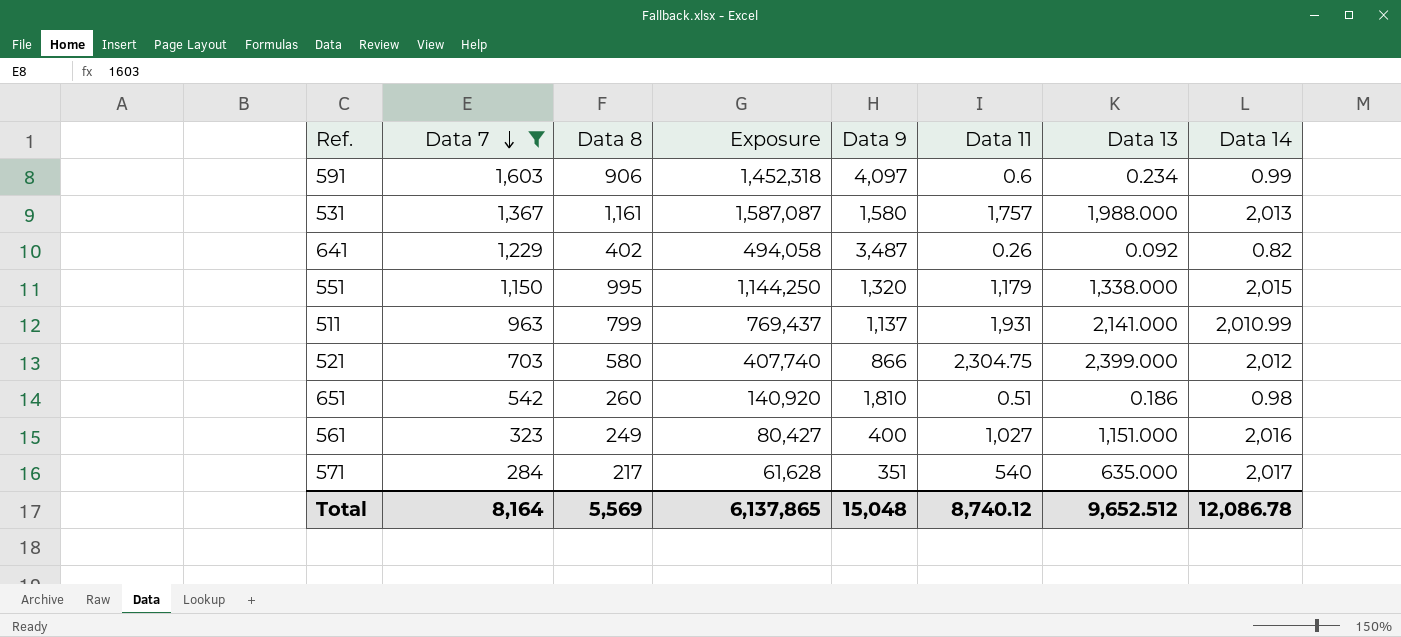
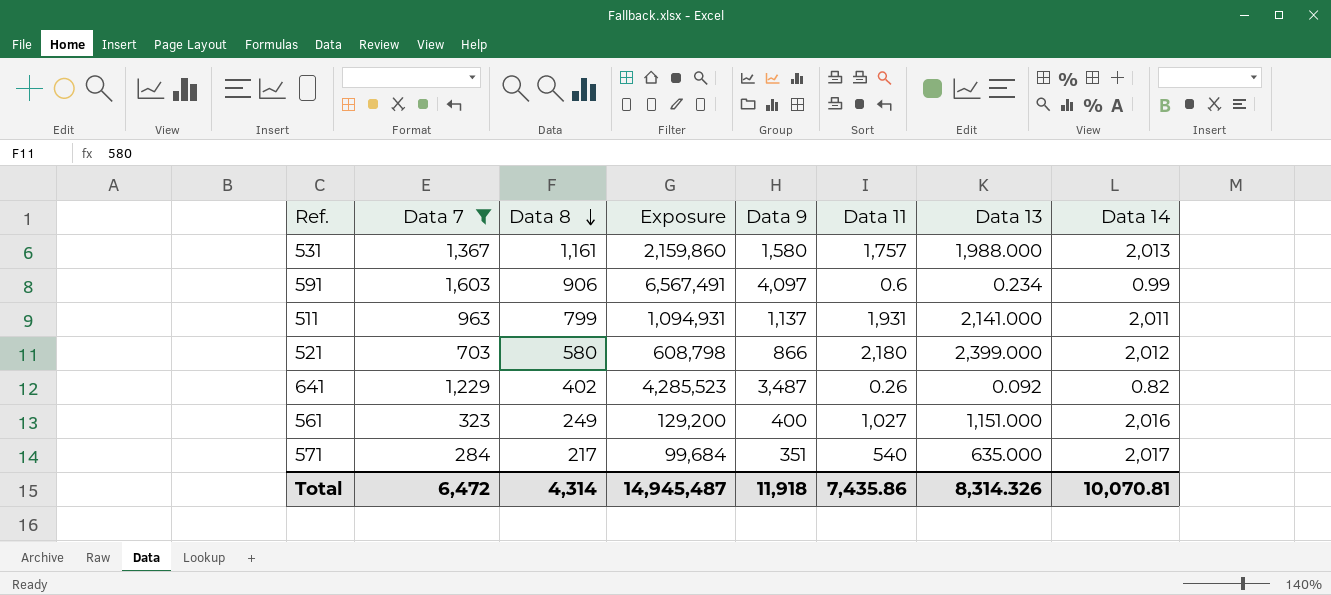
row order: Data 7 descending -> Data 8 descending
column Exposure | formula: [Data 7] * [Data 8] -> [Data 7] * [Data 9]
row 551: 1,150 | 995 | 1,144,250 | 1,320 | 1,179 | 1,338.000 | 2,015 -> none
row 651: 542 | 260 | 140,920 | 1,810 | 0.51 | 0.186 | 0.98 -> none
511 | Data 14: 2,010.99 -> 2,011
521 | Data 11: 2,304.75 -> 2,180
Total | Data 7: 8,164 -> 6,472
Total | Data 8: 5,569 -> 4,314
Total | Exposure: 6,137,865 -> 14,945,487
Total | Data 9: 15,048 -> 11,918
Total | Data 11: 8,740.12 -> 7,435.86
Total | Data 13: 9,652.512 -> 8,314.326
Total | Data 14: 12,086.78 -> 10,070.81

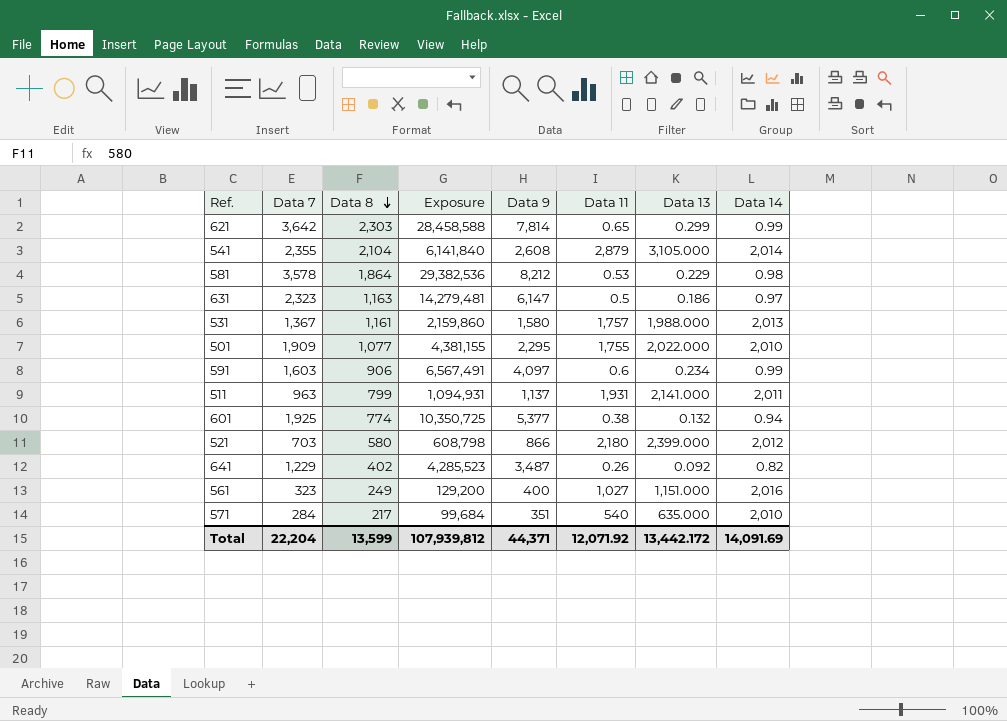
filter: Data 7 <= 1,603 -> none
571 | Data 14: 2,017 -> 2,010
Total | Data 7: 6,472 -> 22,204
Total | Data 8: 4,314 -> 13,599
Total | Exposure: 14,945,487 -> 107,939,812
Total | Data 9: 11,918 -> 44,371
Total | Data 11: 7,435.86 -> 12,071.92
Total | Data 13: 8,314.326 -> 13,442.172
Total | Data 14: 10,070.81 -> 14,091.69

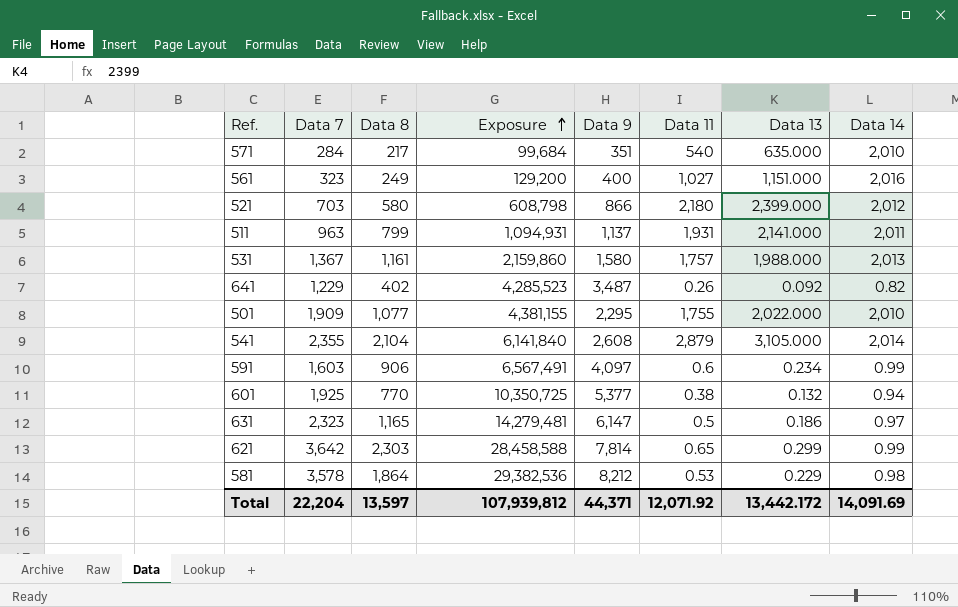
row order: Data 8 descending -> Exposure ascending
601 | Data 8: 774 -> 770
631 | Data 8: 1,163 -> 1,165
Total | Data 8: 13,599 -> 13,597

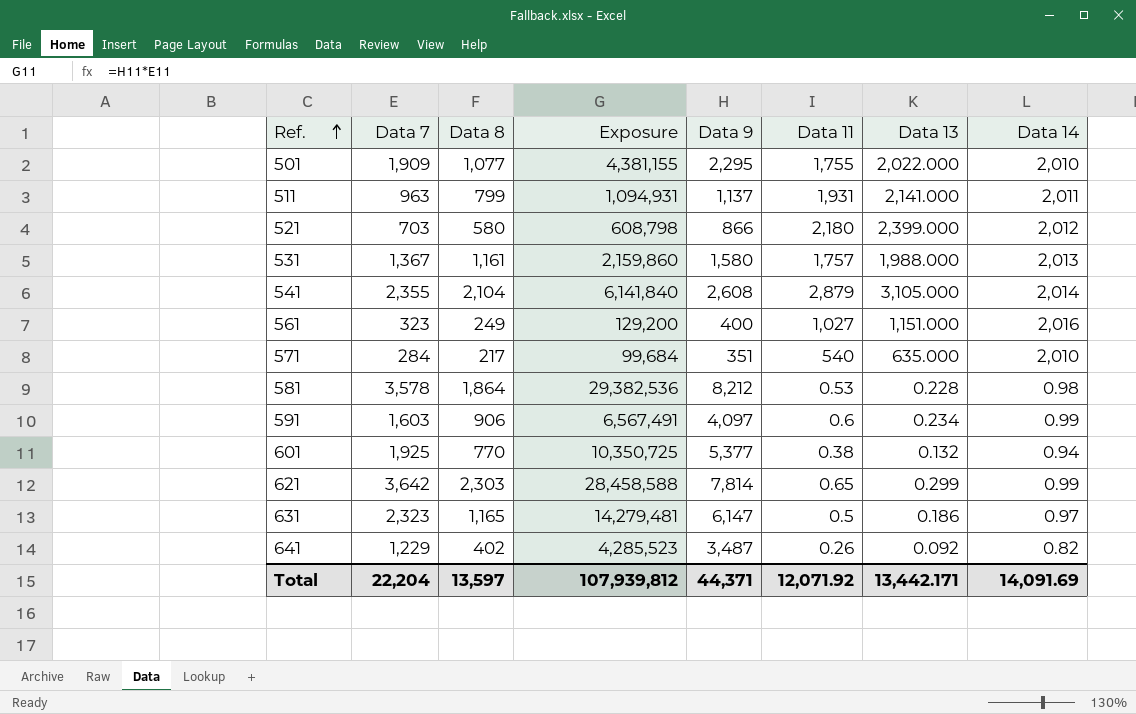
row order: Exposure ascending -> Ref. ascending
581 | Data 13: 0.229 -> 0.228
Total | Data 13: 13,442.172 -> 13,442.171

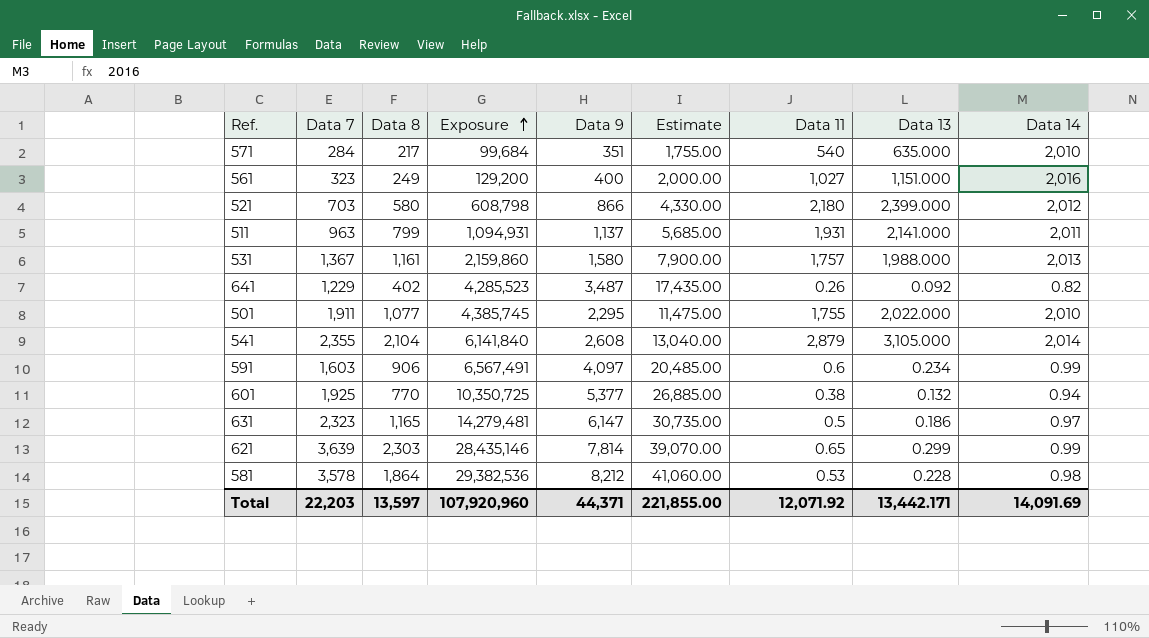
row order: Ref. ascending -> Exposure ascending
column Estimate | formula: none -> [Data 9] * 5
501 | Data 7: 1,909 -> 1,911
501 | Exposure: 4,381,155 -> 4,385,745
621 | Data 7: 3,642 -> 3,639
621 | Exposure: 28,458,588 -> 28,435,146
Total | Data 7: 22,204 -> 22,203
Total | Exposure: 107,939,812 -> 107,920,960

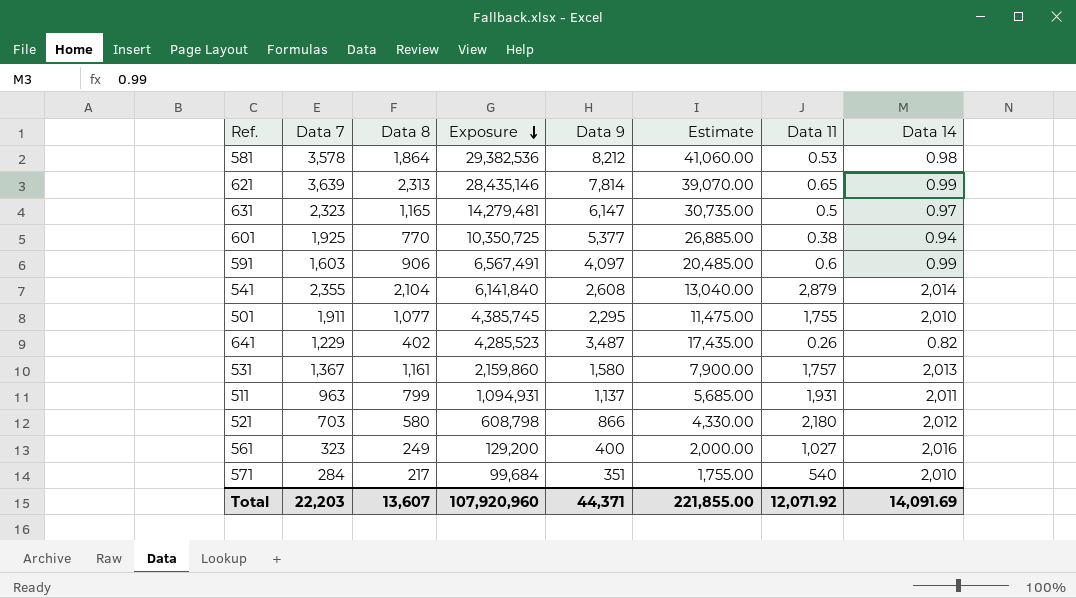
row order: Exposure ascending -> Exposure descending
column Data 13 | position: 8 -> none
621 | Data 8: 2,303 -> 2,313
Total | Data 8: 13,597 -> 13,607

